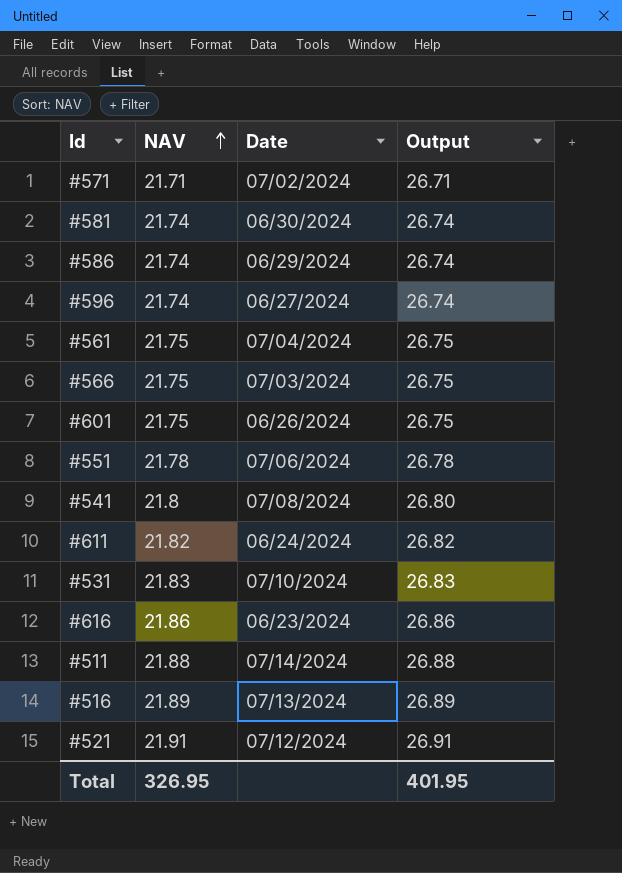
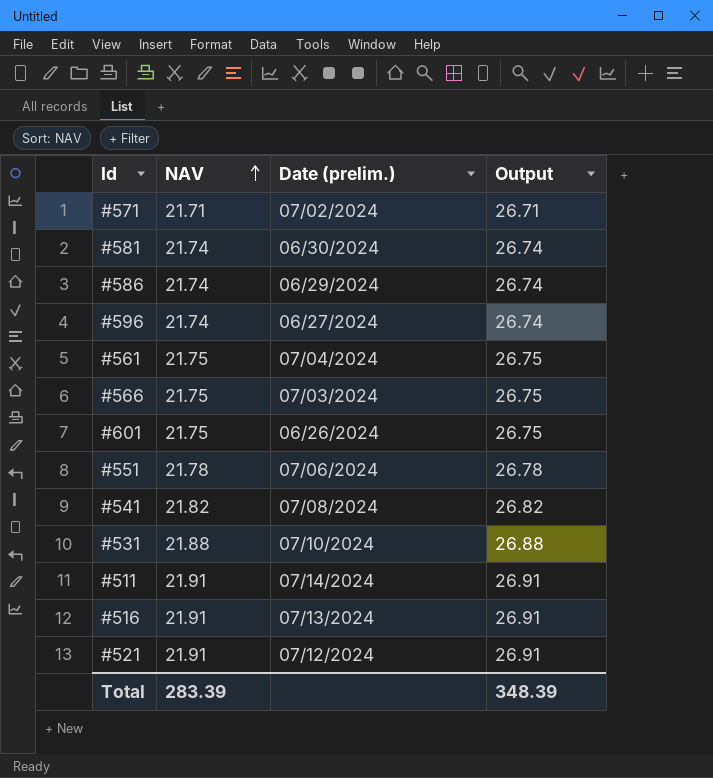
column name: Date -> Date (prelim.)
row #611: 21.82 | 06/24/2024 | 26.82 -> none
row #616: 21.86 | 06/23/2024 | 26.86 -> none
#541 | NAV: 21.8 -> 21.82
#541 | Output: 26.80 -> 26.82
#531 | NAV: 21.83 -> 21.88
#531 | Output: 26.83 -> 26.88
#511 | NAV: 21.88 -> 21.91
#511 | Output: 26.88 -> 26.91
#516 | NAV: 21.89 -> 21.91
#516 | Output: 26.89 -> 26.91
Total | NAV: 326.95 -> 283.39
Total | Output: 401.95 -> 348.39

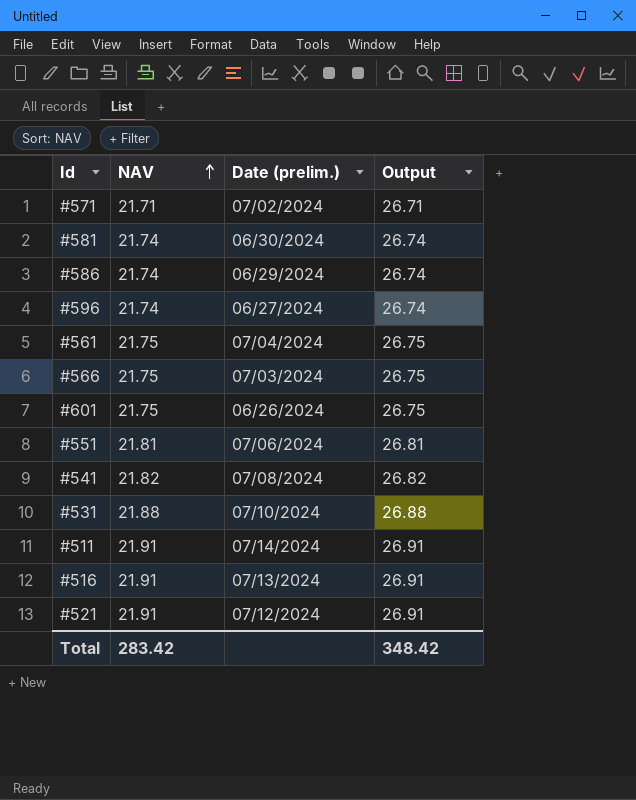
#551 | NAV: 21.78 -> 21.81
#551 | Output: 26.78 -> 26.81
Total | NAV: 283.39 -> 283.42
Total | Output: 348.39 -> 348.42

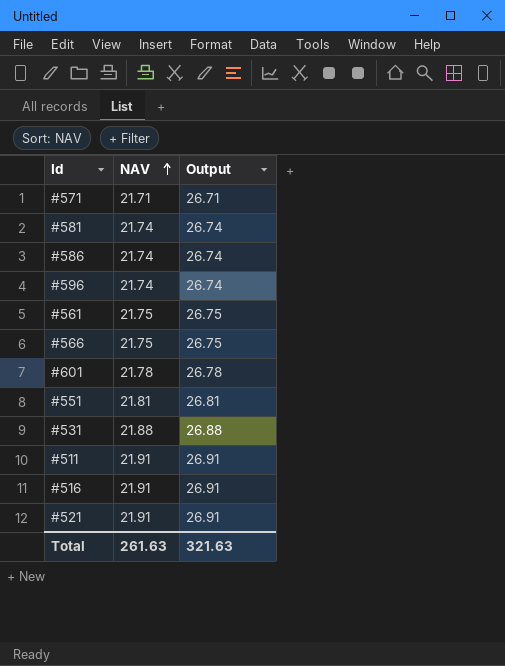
column Date (prelim.) | position: 3 -> none
row #541: 21.82 | 07/08/2024 | 26.82 -> none
#601 | NAV: 21.75 -> 21.78
#601 | Output: 26.75 -> 26.78
Total | NAV: 283.42 -> 261.63
Total | Output: 348.42 -> 321.63

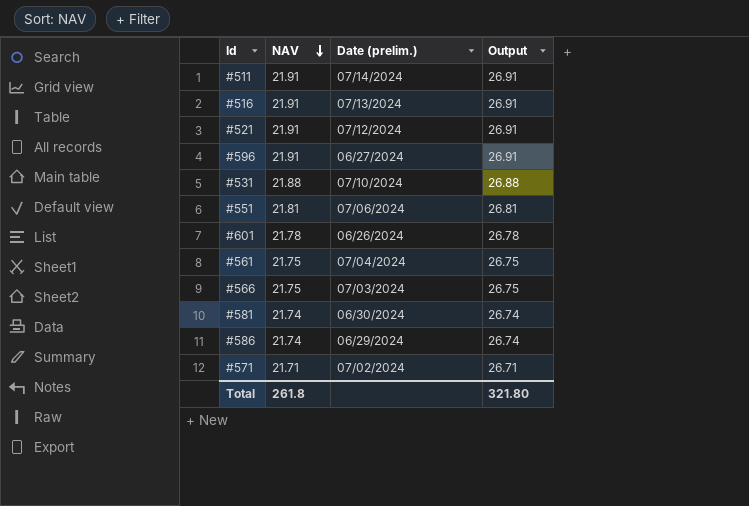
row order: NAV ascending -> NAV descending
column Date (prelim.) | position: none -> 3
#596 | NAV: 21.74 -> 21.91
#596 | Output: 26.74 -> 26.91
Total | NAV: 261.63 -> 261.8
Total | Output: 321.63 -> 321.80

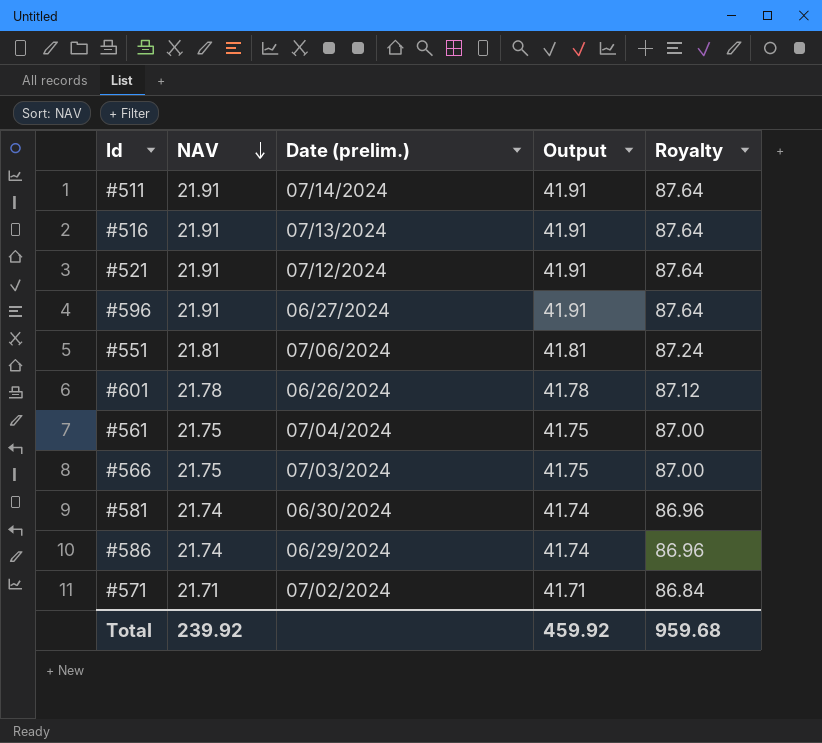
column Output | formula: [NAV] + 5 -> [NAV] + 20
column Royalty | formula: none -> [NAV] * 4
row #531: 21.88 | 07/10/2024 | 26.88 -> none
Total | NAV: 261.8 -> 239.92
Total | Output: 321.80 -> 459.92

